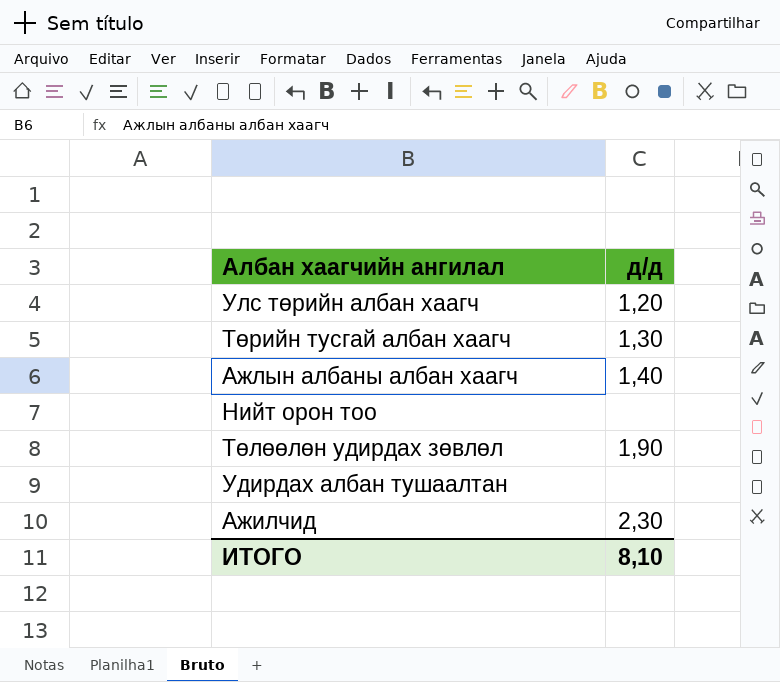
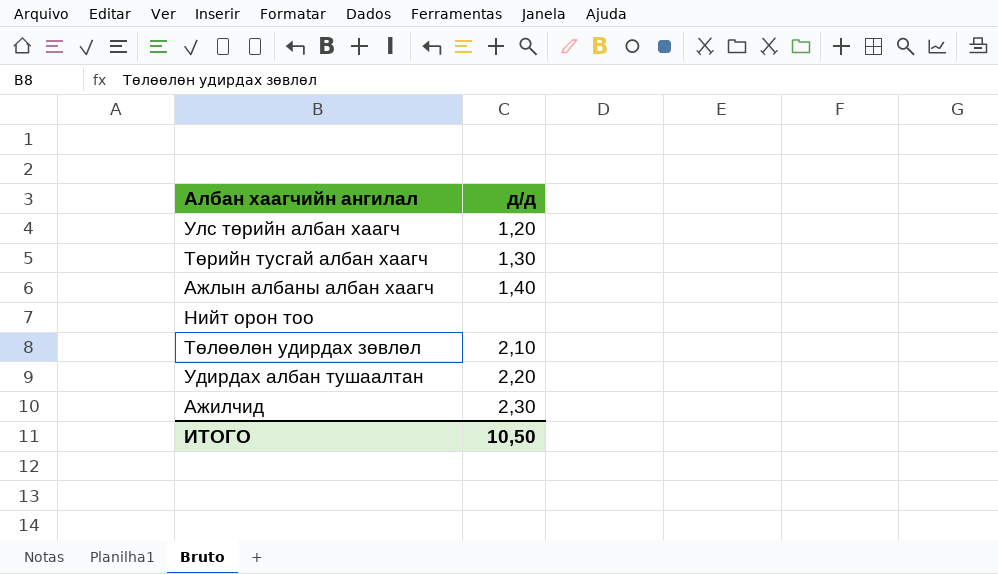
Төлөөлөн удирдах зөвлөл | д/д: 1,90 -> 2,10
Удирдах албан тушаалтан | д/д: none -> 2,20
ИТОГО | д/д: 8,10 -> 10,50

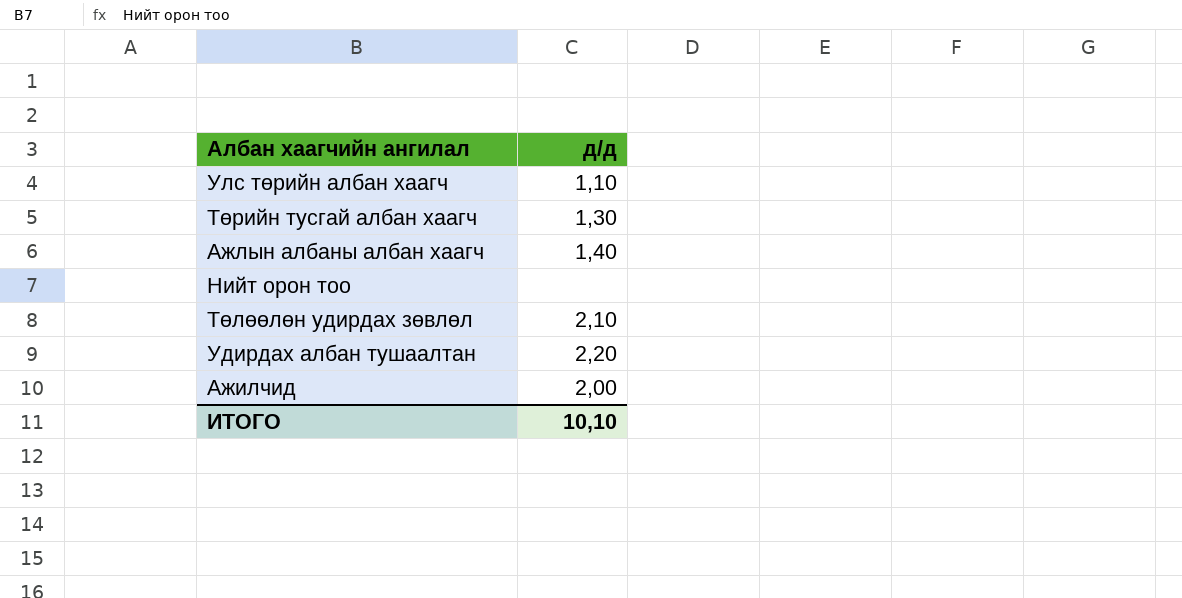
Улс төрийн албан хаагч | д/д: 1,20 -> 1,10
Ажилчид | д/д: 2,30 -> 2,00
ИТОГО | д/д: 10,50 -> 10,10

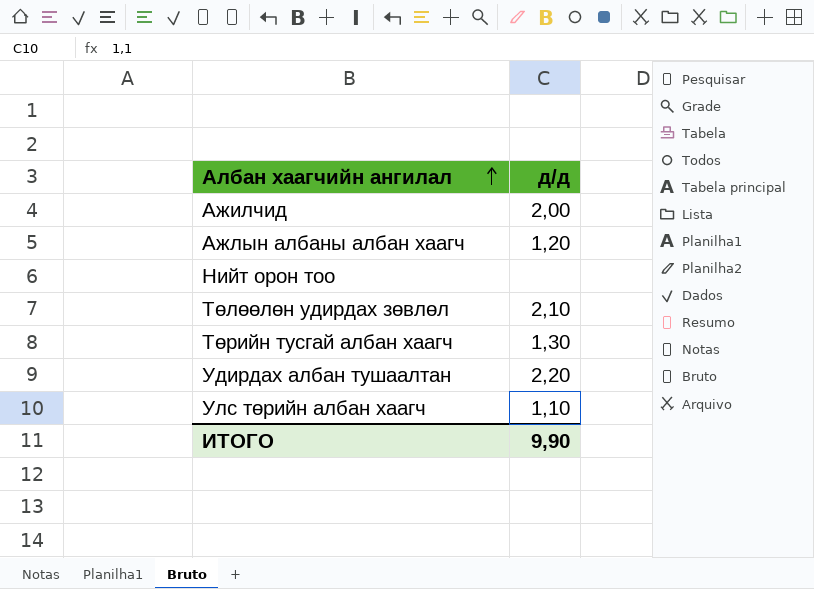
row order: none -> Албан хаагчийн ангилал ascending
Ажлын албаны албан хаагч | д/д: 1,40 -> 1,20
ИТОГО | д/д: 10,10 -> 9,90

